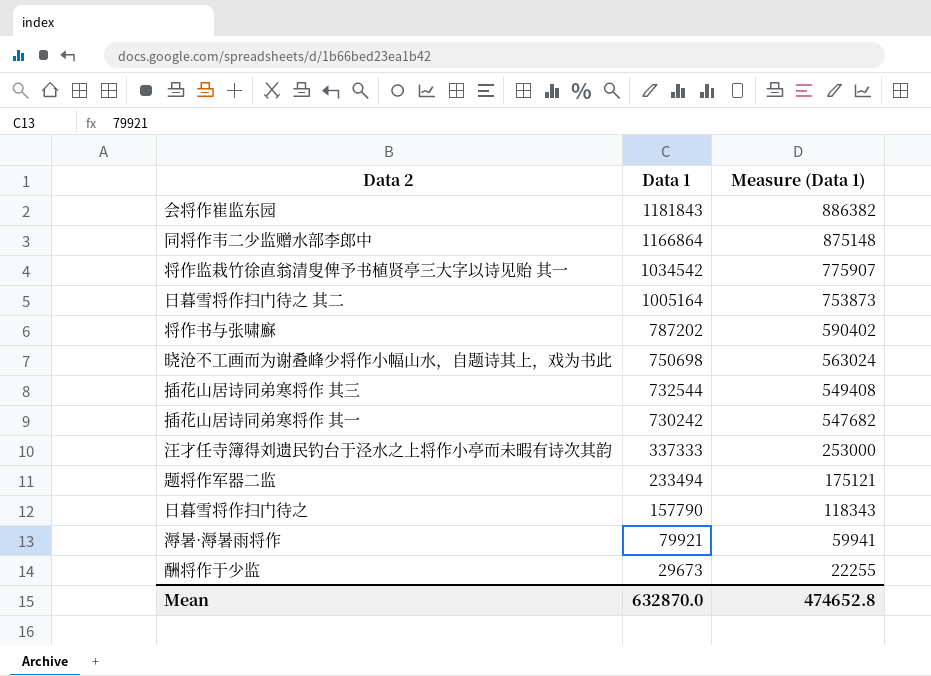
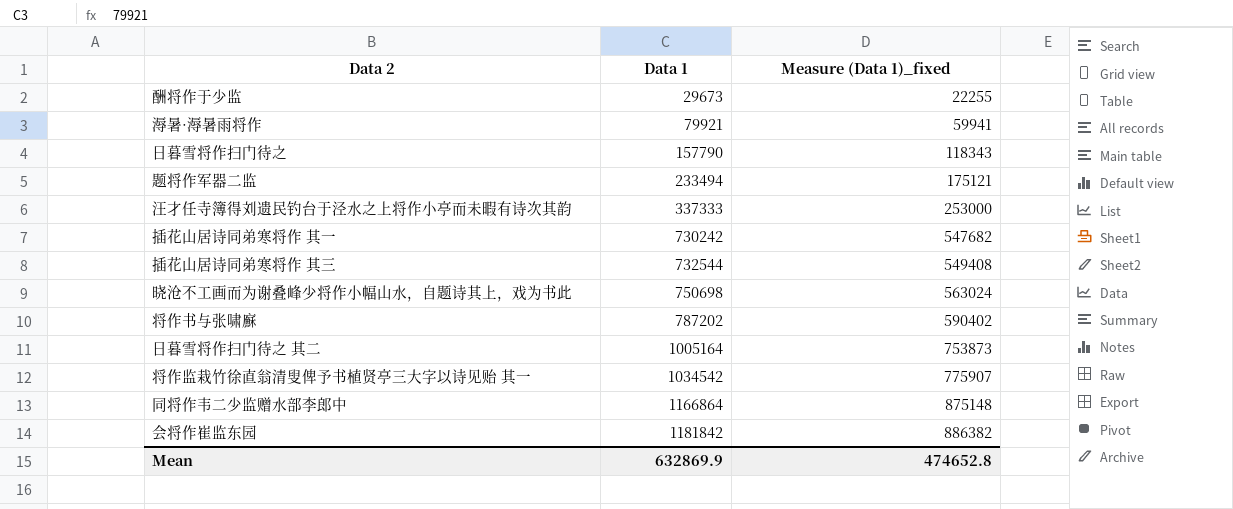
row order: Data 1 descending -> Data 1 ascending
column name: Measure (Data 1) -> Measure (Data 1)_fixed
会将作崔监东园 | Data 1: 1181843 -> 1181842
Mean | Data 1: 632870.0 -> 632869.9

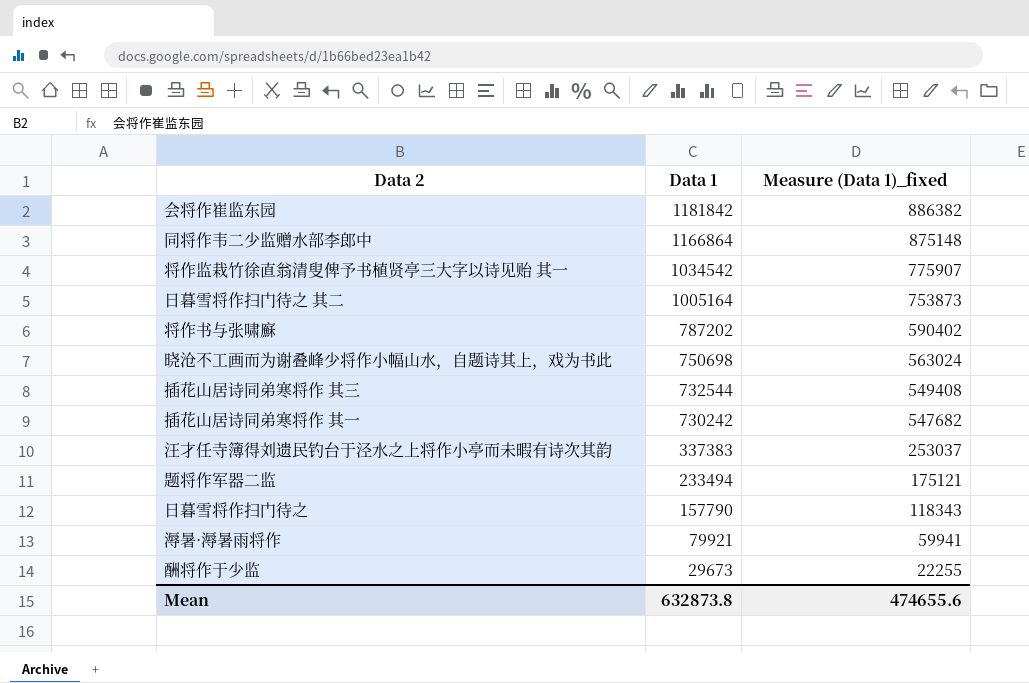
row order: Data 1 ascending -> Data 1 descending
汪才任寺簿得刘遗民钓台于泾水之上将作小亭而未暇有诗次其韵 | Data 1: 337333 -> 337383
汪才任寺簿得刘遗民钓台于泾水之上将作小亭而未暇有诗次其韵 | Measure (Data 1)_fixed: 253000 -> 253037
Mean | Data 1: 632869.9 -> 632873.8
Mean | Measure (Data 1)_fixed: 474652.8 -> 474655.6

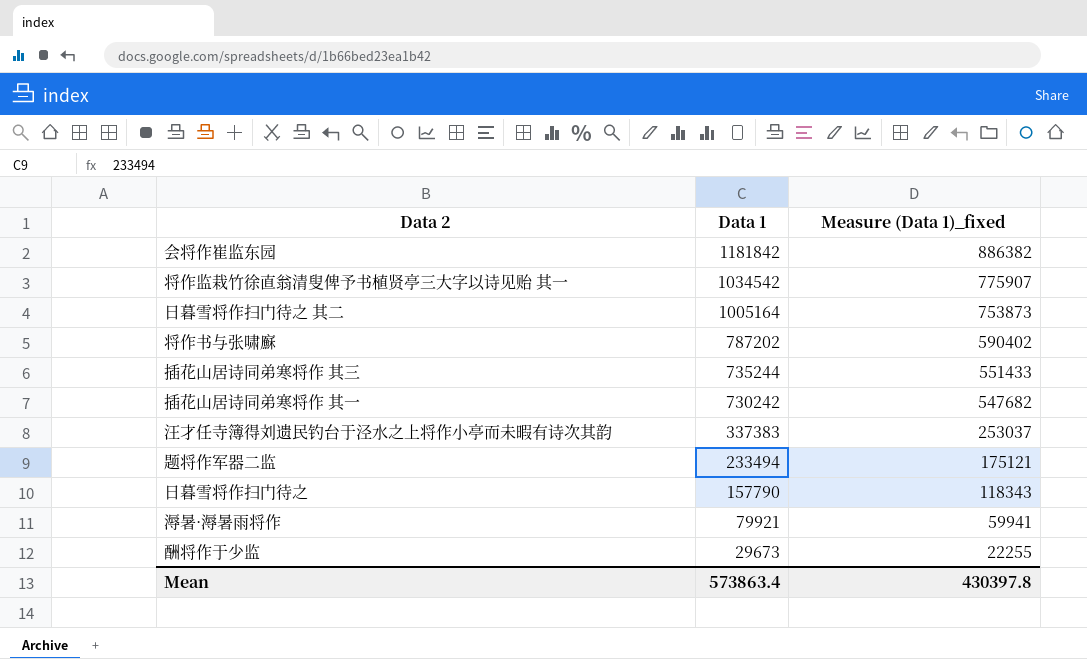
row 同将作韦二少监赠水部李郎中: 1166864 | 875148 -> none
row 晓沧不工画而为谢叠峰少将作小幅山水，自题诗其上，戏为书此: 750698 | 563024 -> none
插花山居诗同弟寒将作 其三 | Data 1: 732544 -> 735244
插花山居诗同弟寒将作 其三 | Measure (Data 1)_fixed: 549408 -> 551433
Mean | Data 1: 632873.8 -> 573863.4
Mean | Measure (Data 1)_fixed: 474655.6 -> 430397.8

